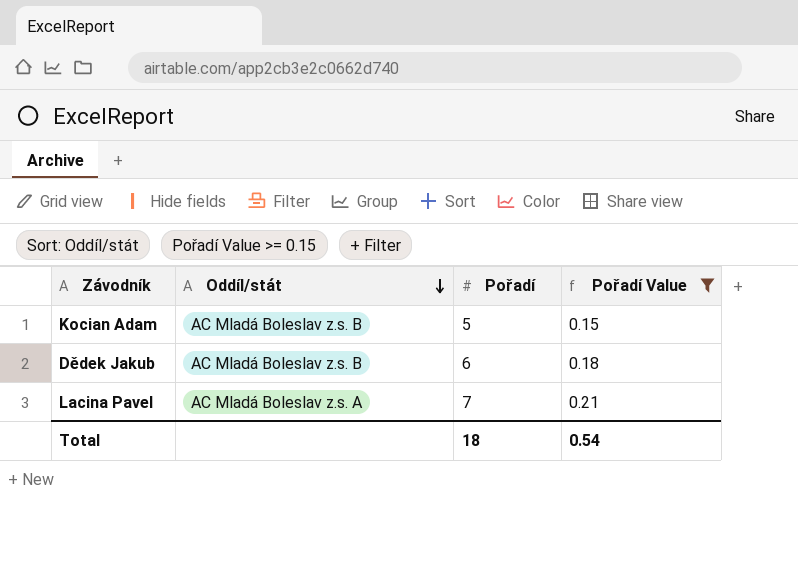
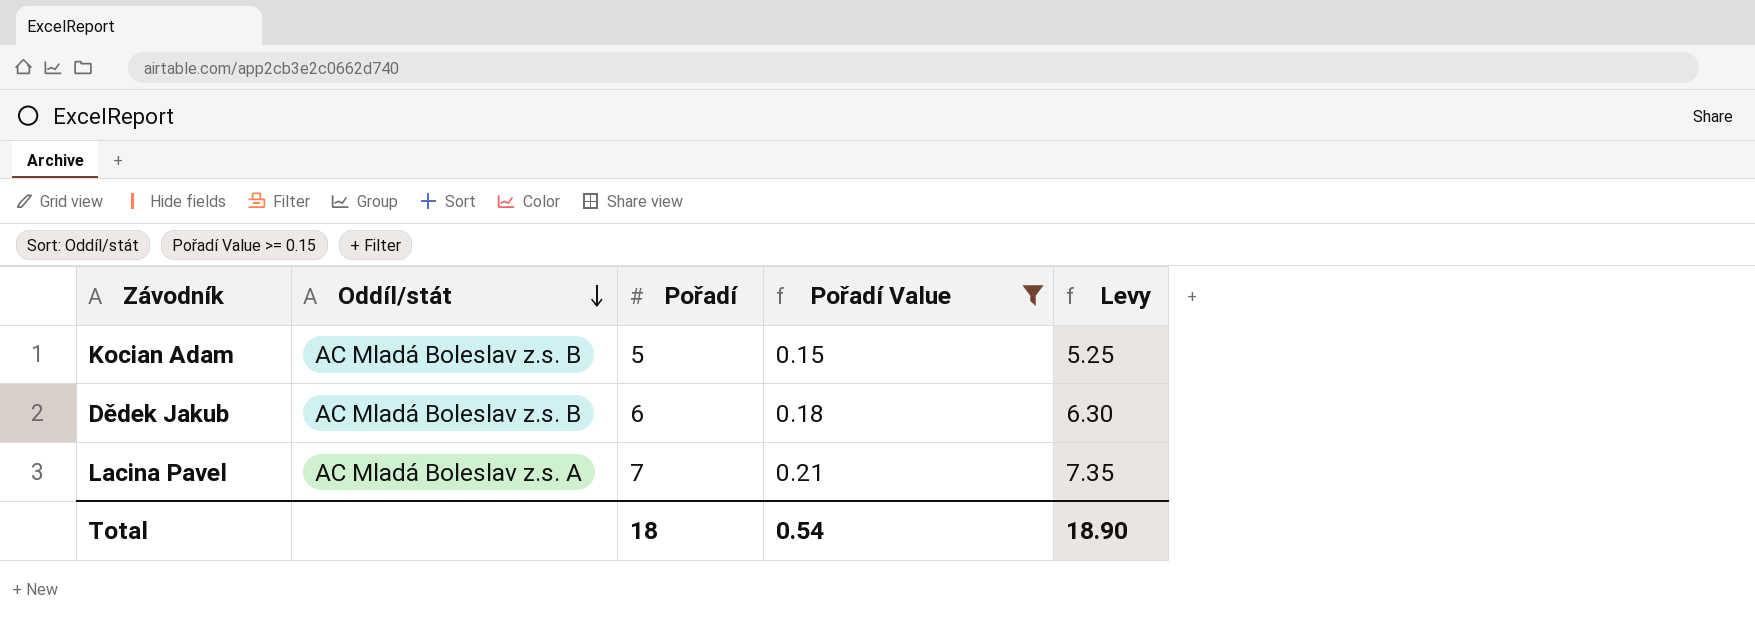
column Levy | formula: none -> [Pořadí] * 1.05

